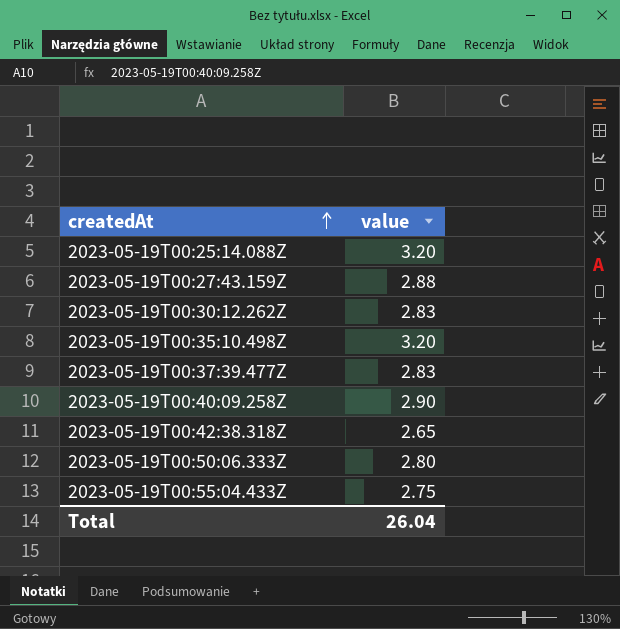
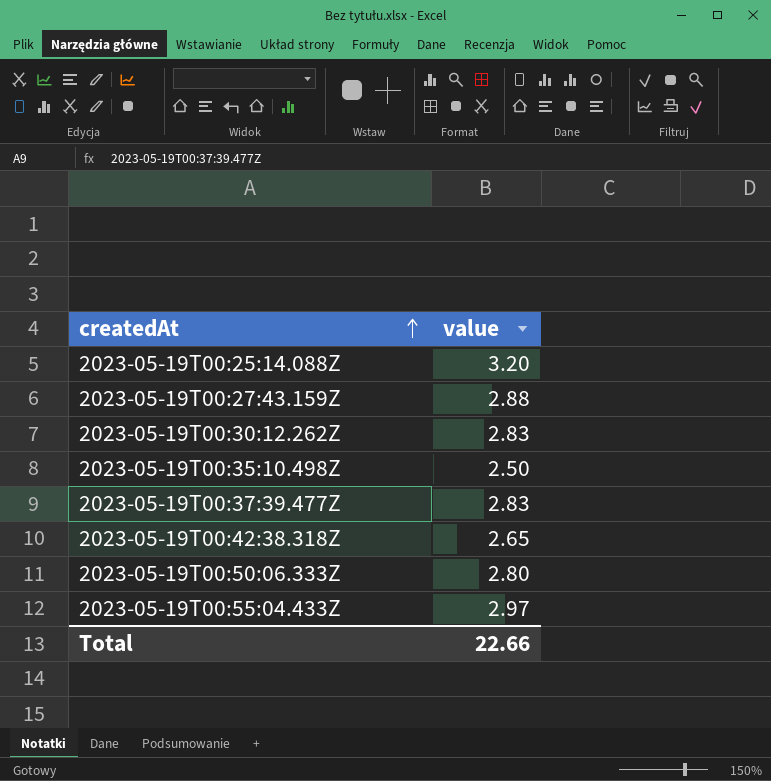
row 2023-05-19T00:40:09.258Z: 2.90 -> none
2023-05-19T00:35:10.498Z | value: 3.20 -> 2.50
2023-05-19T00:55:04.433Z | value: 2.75 -> 2.97
Total | value: 26.04 -> 22.66

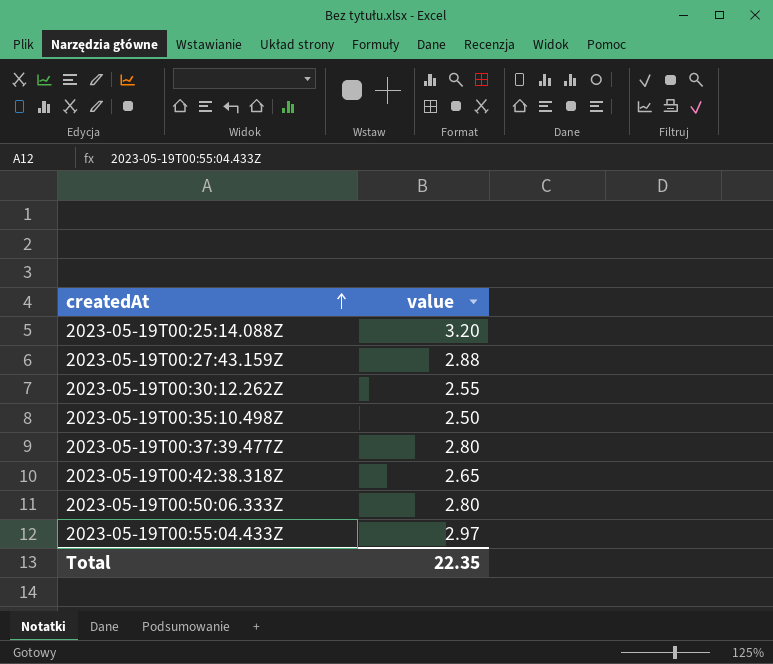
2023-05-19T00:30:12.262Z | value: 2.83 -> 2.55
2023-05-19T00:37:39.477Z | value: 2.83 -> 2.80
Total | value: 22.66 -> 22.35

